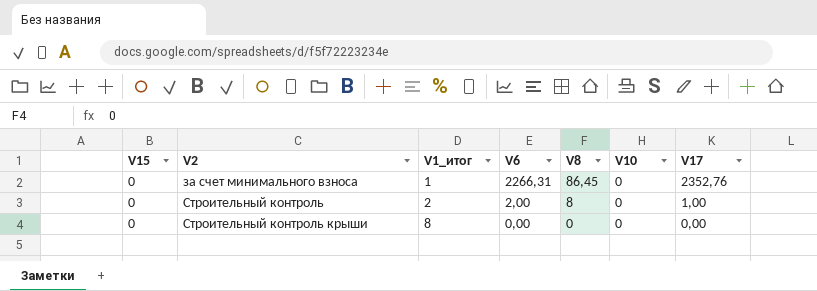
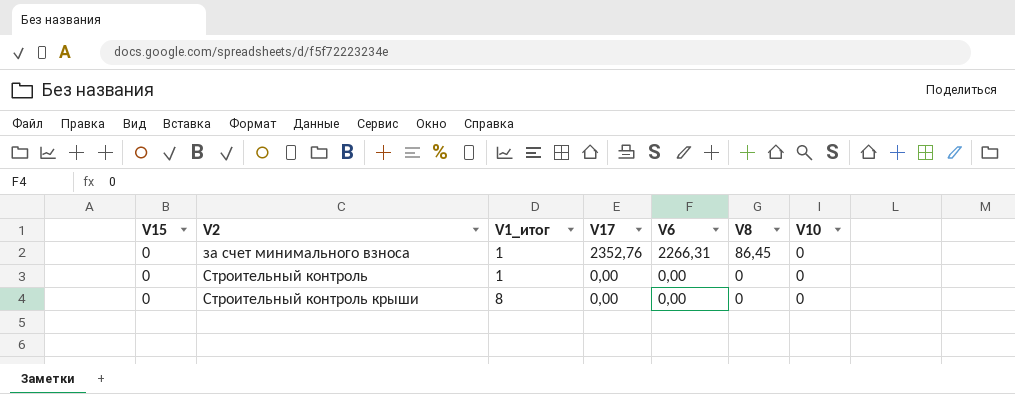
column V17 | position: 7 -> 4
Строительный контроль | V1_итог: 2 -> 1
Строительный контроль | V17: 1,00 -> 0,00
Строительный контроль | V6: 2,00 -> 0,00
Строительный контроль | V8: 8 -> 0

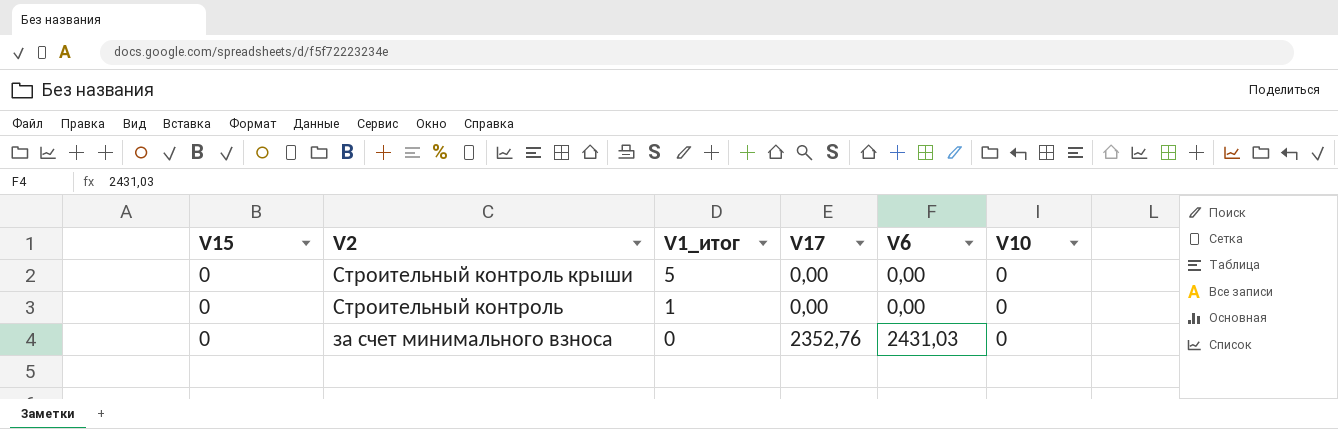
row order: V2 ascending -> V2 descending
column V8 | position: 6 -> none
Строительный контроль крыши | V1_итог: 8 -> 5
за счет минимального взноса | V1_итог: 1 -> 0
за счет минимального взноса | V6: 2266,31 -> 2431,03

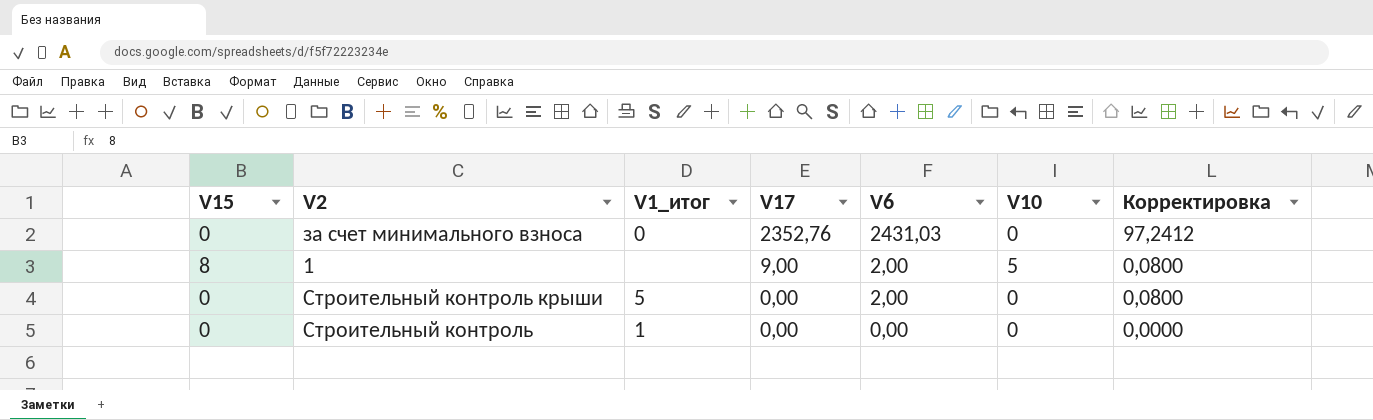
row order: V2 descending -> V17 descending
column Корректировка | formula: none -> [V6] * 0,04
row 1: none -> 8 | none | 9,00 | 2,00 | 5 | 0,0800
Строительный контроль крыши | V6: 0,00 -> 2,00

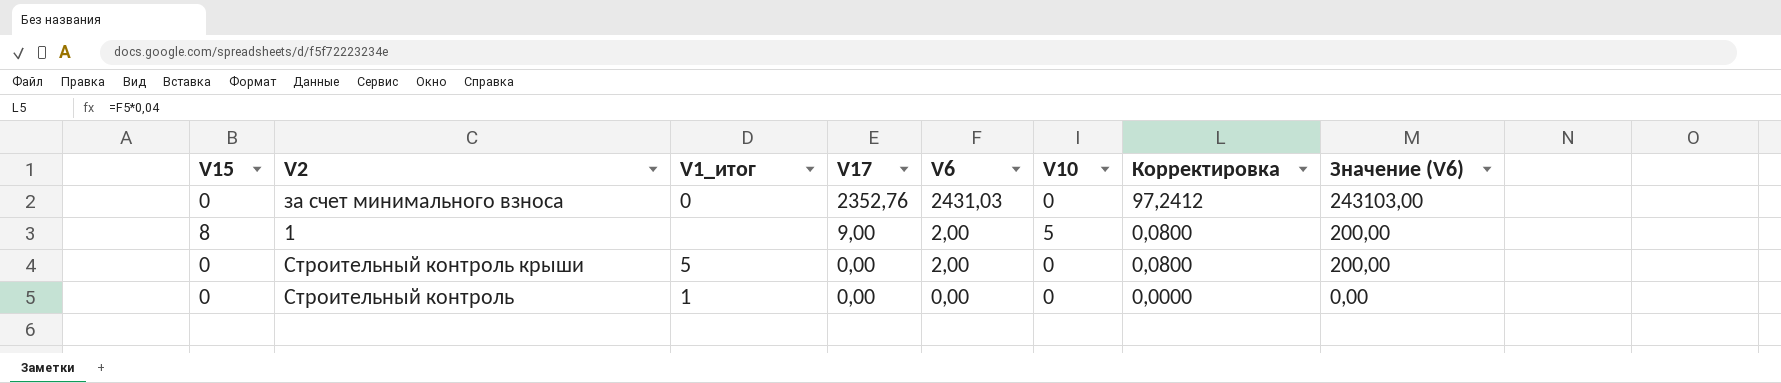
column Значение (V6) | formula: none -> [V6] * 100

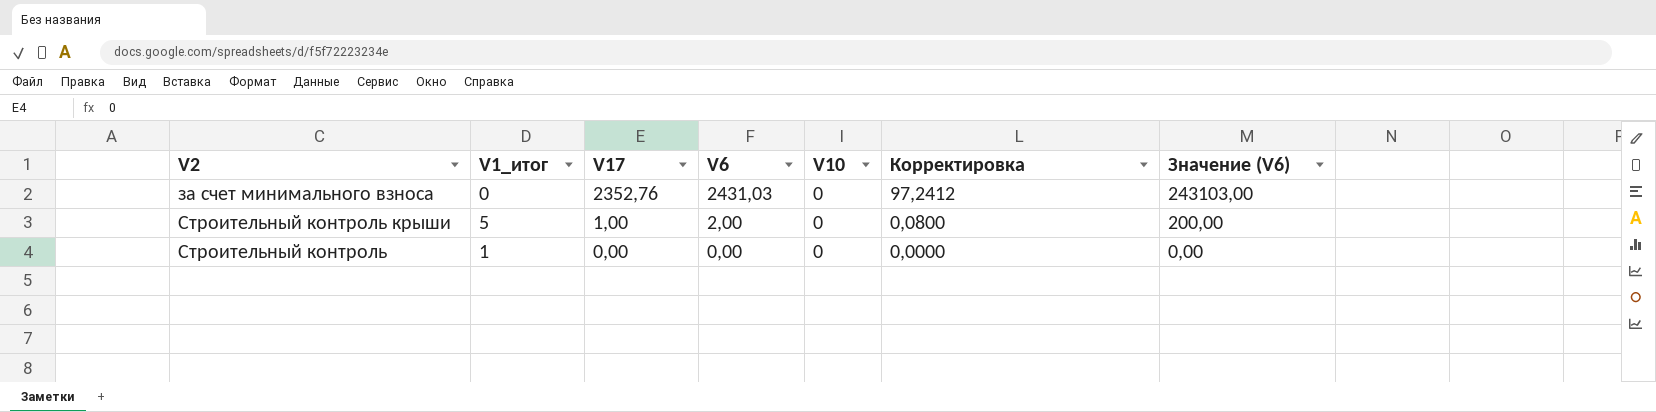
column V15 | position: 1 -> none
row 1: 8 | none | 9,00 | 2,00 | 5 | 0,0800 | 200,00 -> none
Строительный контроль крыши | V17: 0,00 -> 1,00

